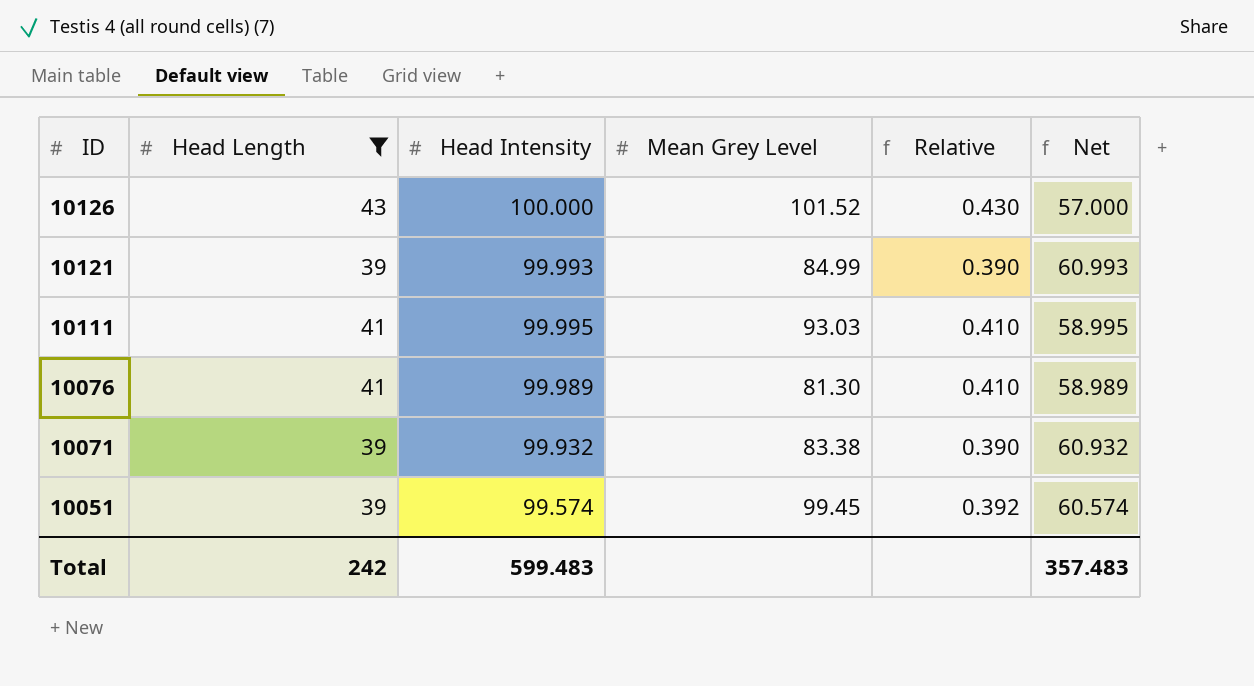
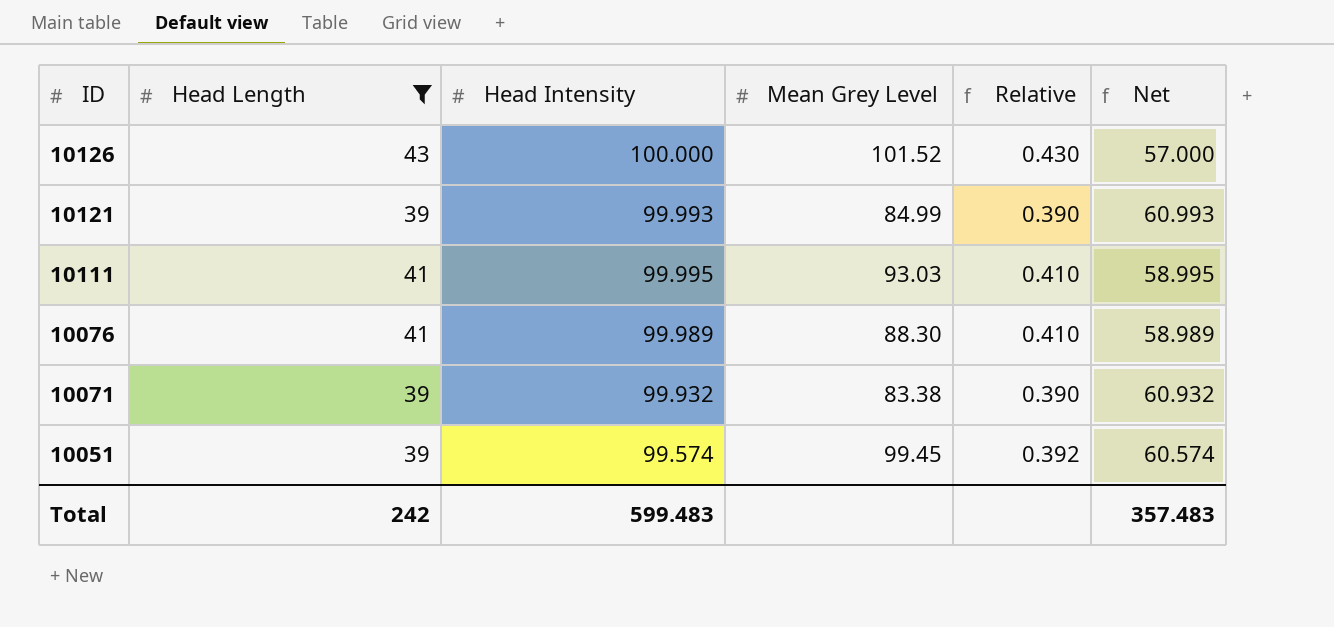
10076 | Mean Grey Level: 81.30 -> 88.30

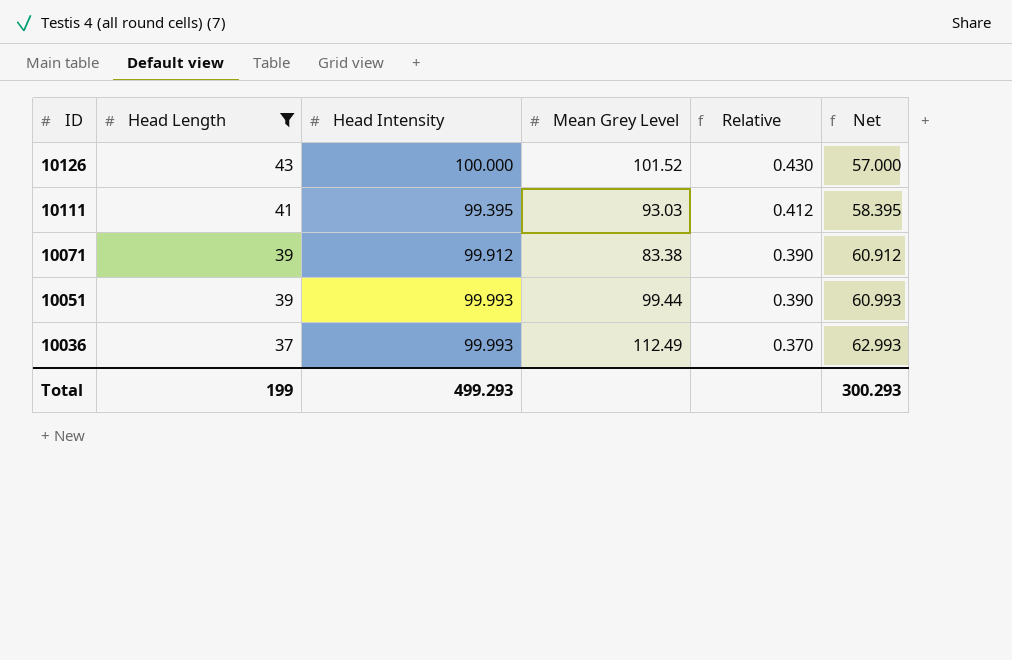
row 10121: 39 | 99.993 | 84.99 | 0.390 | 60.993 -> none
row 10076: 41 | 99.989 | 88.30 | 0.410 | 58.989 -> none
10111 | Head Intensity: 99.995 -> 99.395
10111 | Relative: 0.410 -> 0.412
10111 | Net: 58.995 -> 58.395
10071 | Head Intensity: 99.932 -> 99.912
10071 | Net: 60.932 -> 60.912
10051 | Head Intensity: 99.574 -> 99.993
10051 | Mean Grey Level: 99.45 -> 99.44
10051 | Relative: 0.392 -> 0.390
10051 | Net: 60.574 -> 60.993
row 10036: none -> 37 | 99.993 | 112.49 | 0.370 | 62.993
Total | Head Length: 242 -> 199
Total | Head Intensity: 599.483 -> 499.293
Total | Net: 357.483 -> 300.293

